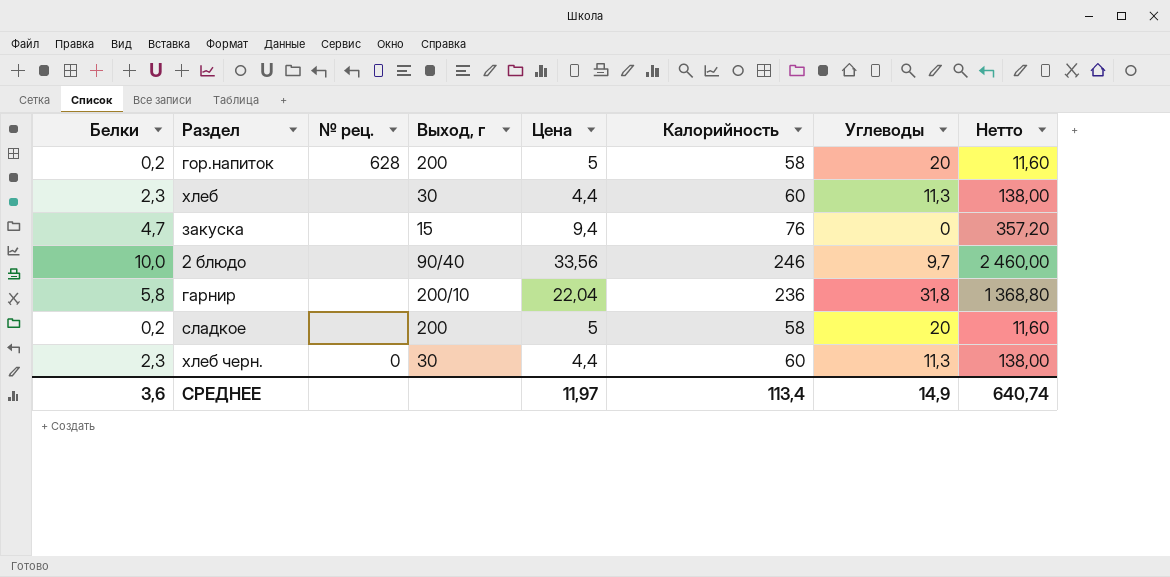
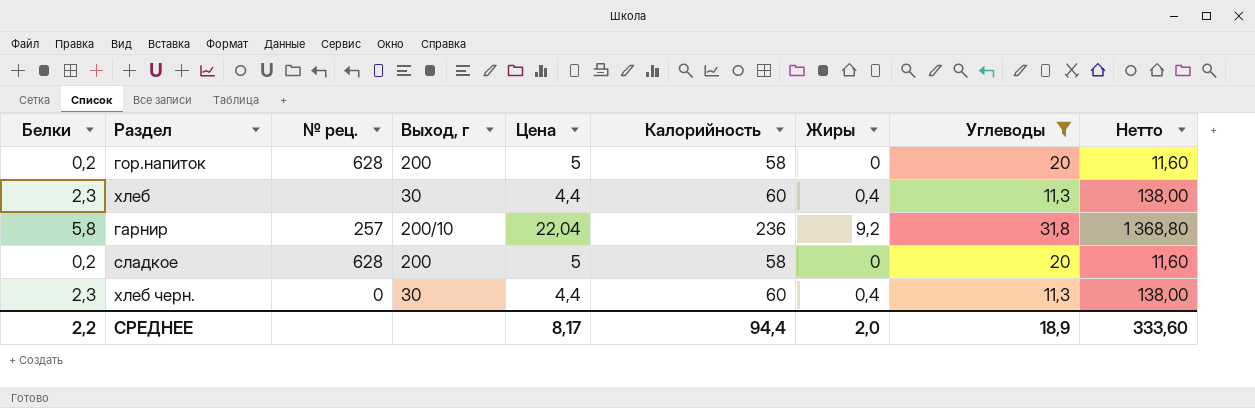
filter: none -> Углеводы >= 11,3
column Жиры | position: none -> 7
гарнир | № рец.: none -> 257
сладкое | № рец.: none -> 628
СРЕДНЕЕ | Белки: 3,6 -> 2,2
СРЕДНЕЕ | Цена: 11,97 -> 8,17
СРЕДНЕЕ | Калорийность: 113,4 -> 94,4
СРЕДНЕЕ | Углеводы: 14,9 -> 18,9
СРЕДНЕЕ | Нетто: 640,74 -> 333,60

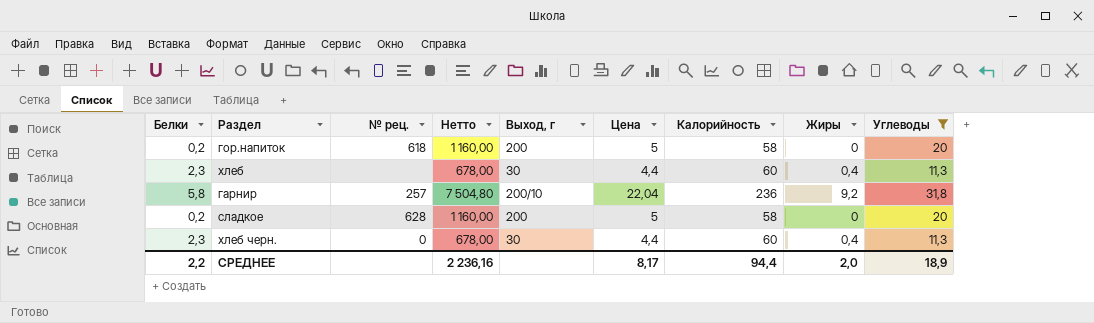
column Нетто | formula: [Белки] * [Калорийность] -> [Калорийность] * [Углеводы]
column Нетто | position: 9 -> 4
гор.напиток | № рец.: 628 -> 618
СРЕДНЕЕ | Нетто: 333,60 -> 2 236,16

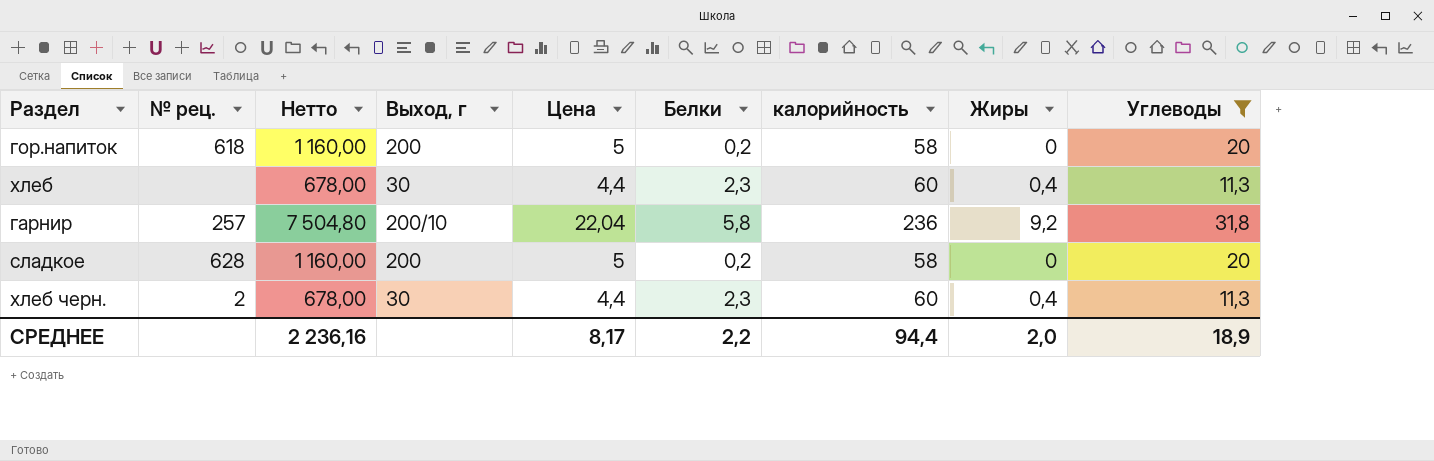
column Белки | position: 1 -> 6
column name: Калорийность -> калорийность
хлеб черн. | № рец.: 0 -> 2

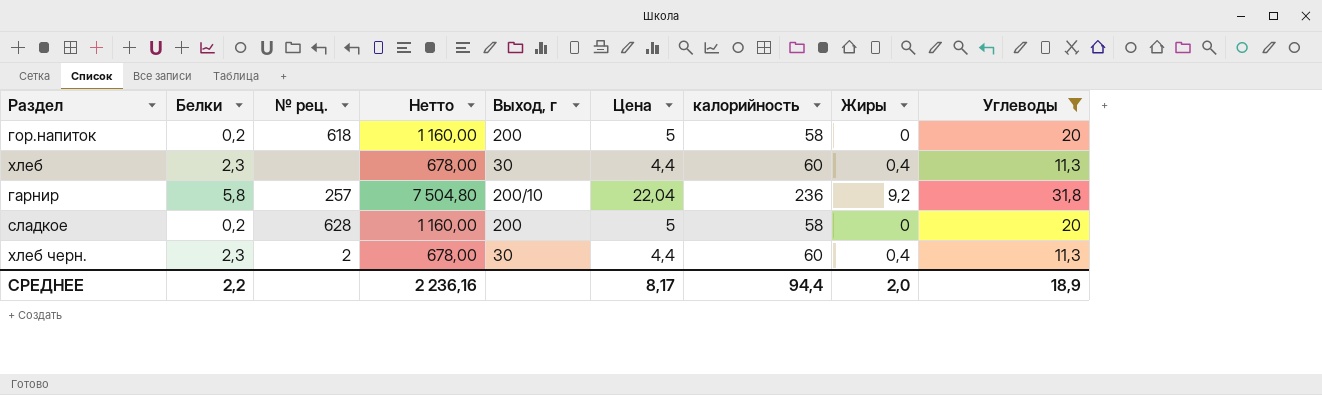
column Белки | position: 6 -> 2

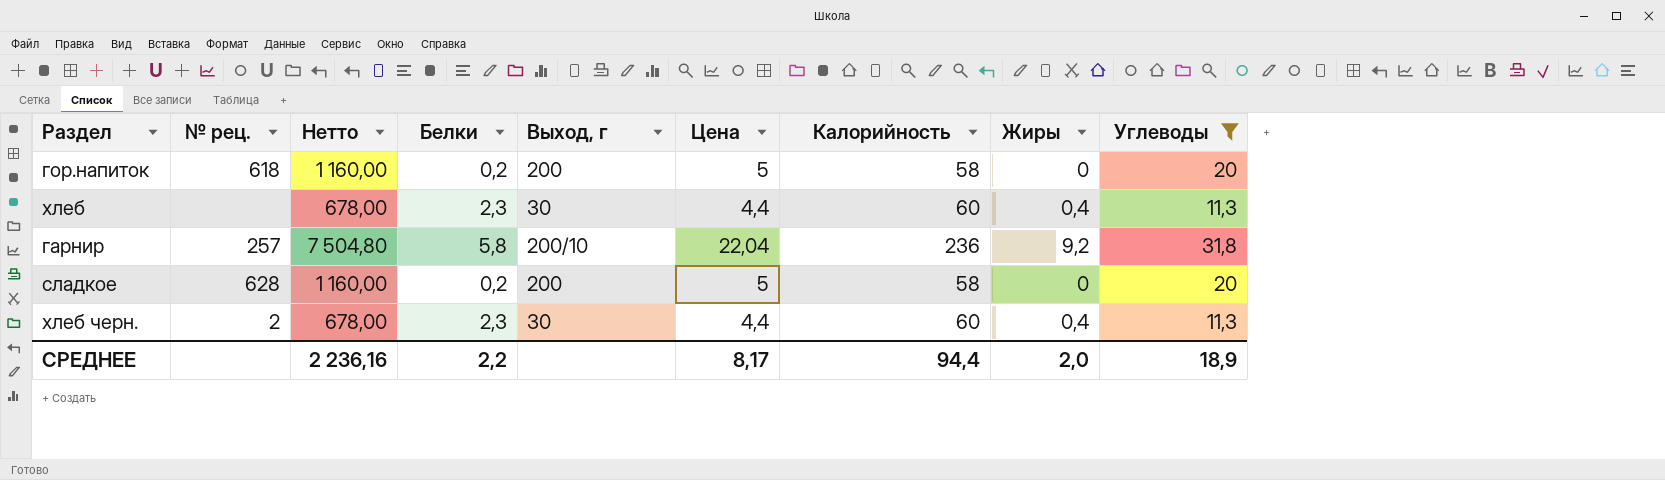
column Белки | position: 2 -> 4
column name: калорийность -> Калорийность

